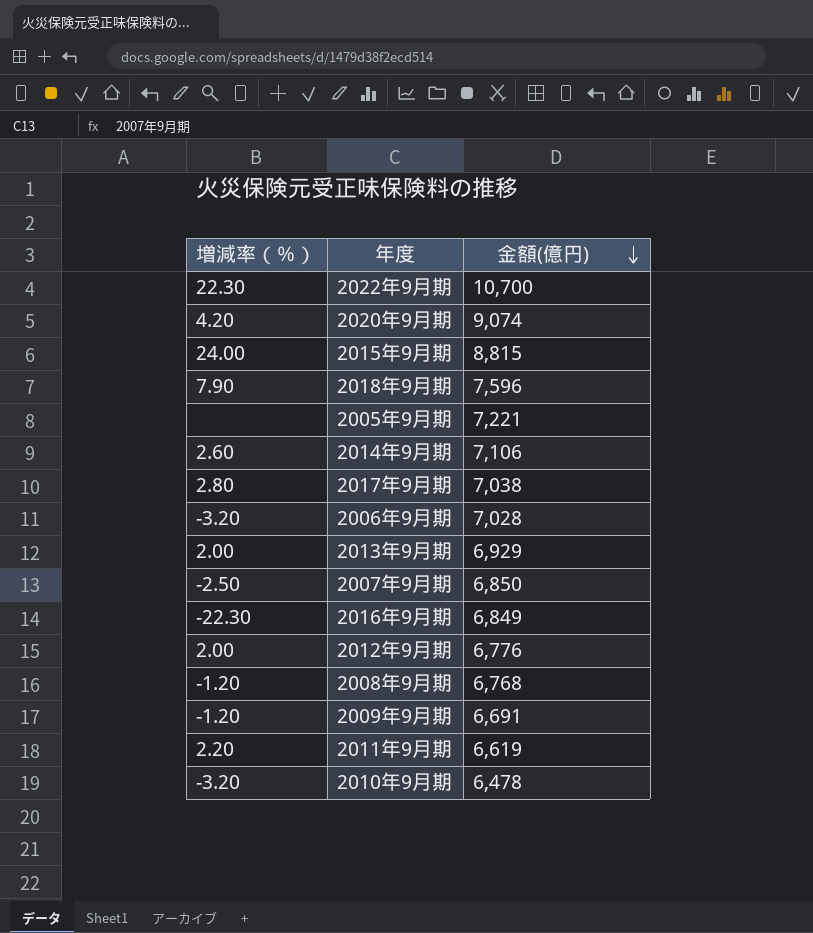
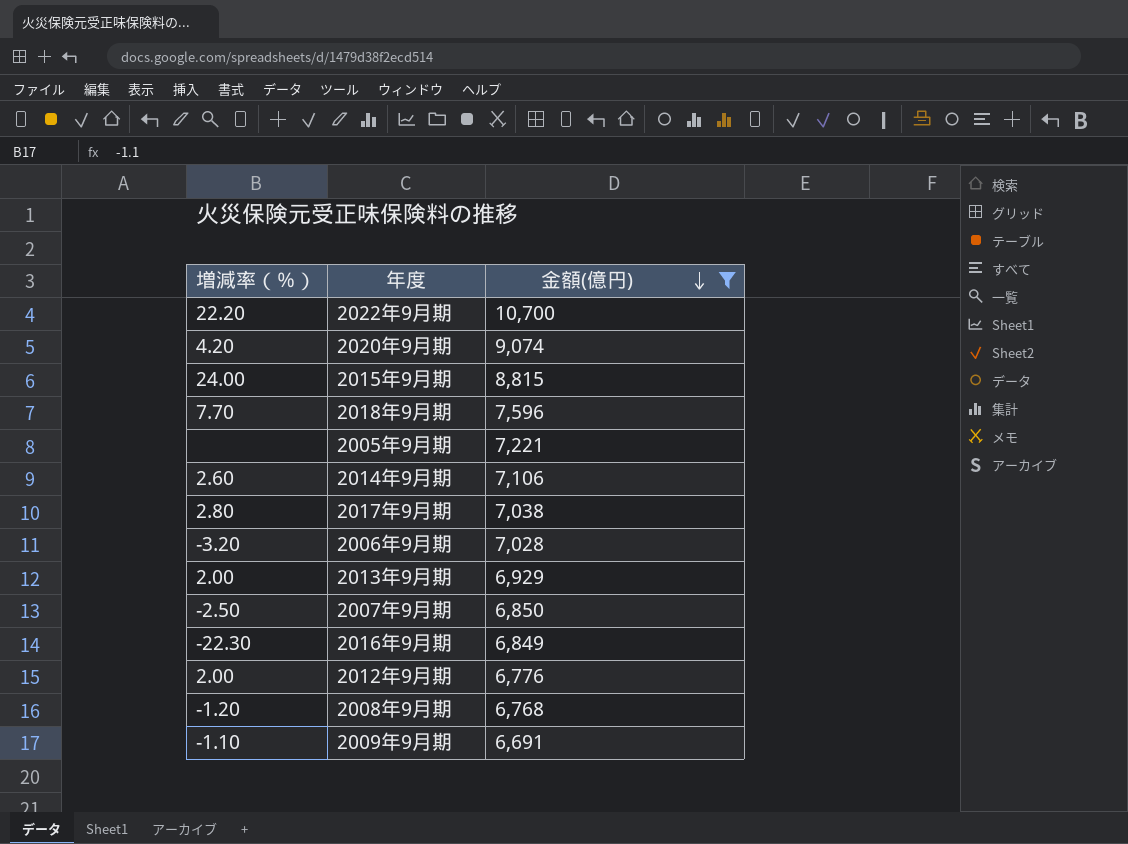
filter: none -> 金額(億円) >= 6,691
2022年9月期 | 増減率（％）: 22.30 -> 22.20
2018年9月期 | 増減率（％）: 7.90 -> 7.70
2009年9月期 | 増減率（％）: -1.20 -> -1.10

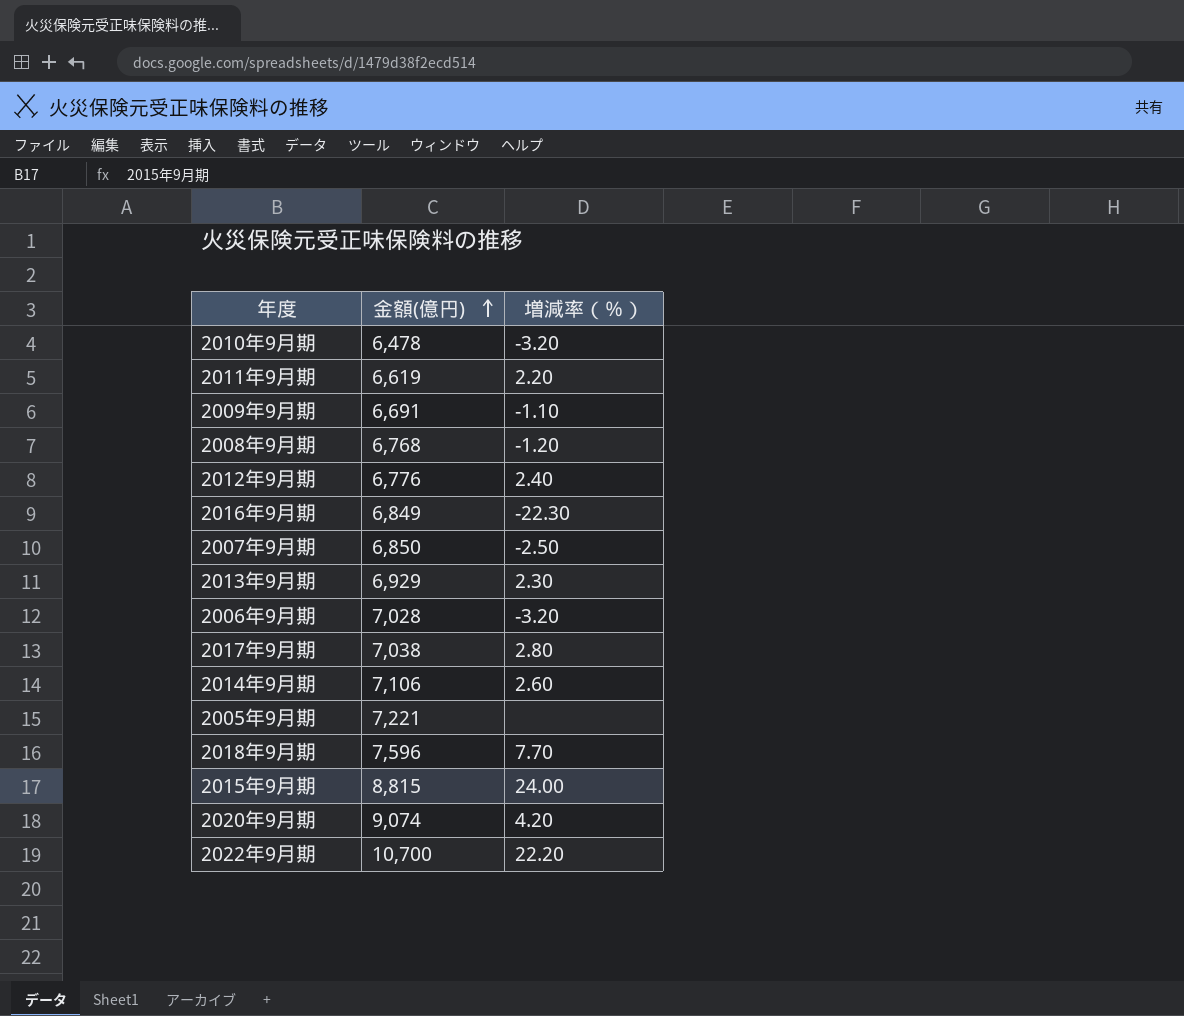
filter: 金額(億円) >= 6,691 -> none
row order: 金額(億円) descending -> 金額(億円) ascending
column 増減率（％） | position: 1 -> 3
2012年9月期 | 増減率（％）: 2.00 -> 2.40
2013年9月期 | 増減率（％）: 2.00 -> 2.30

